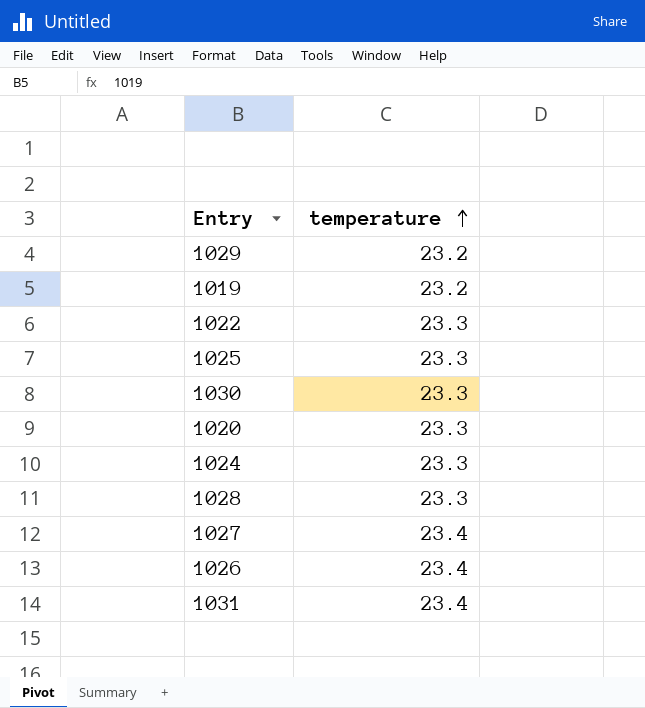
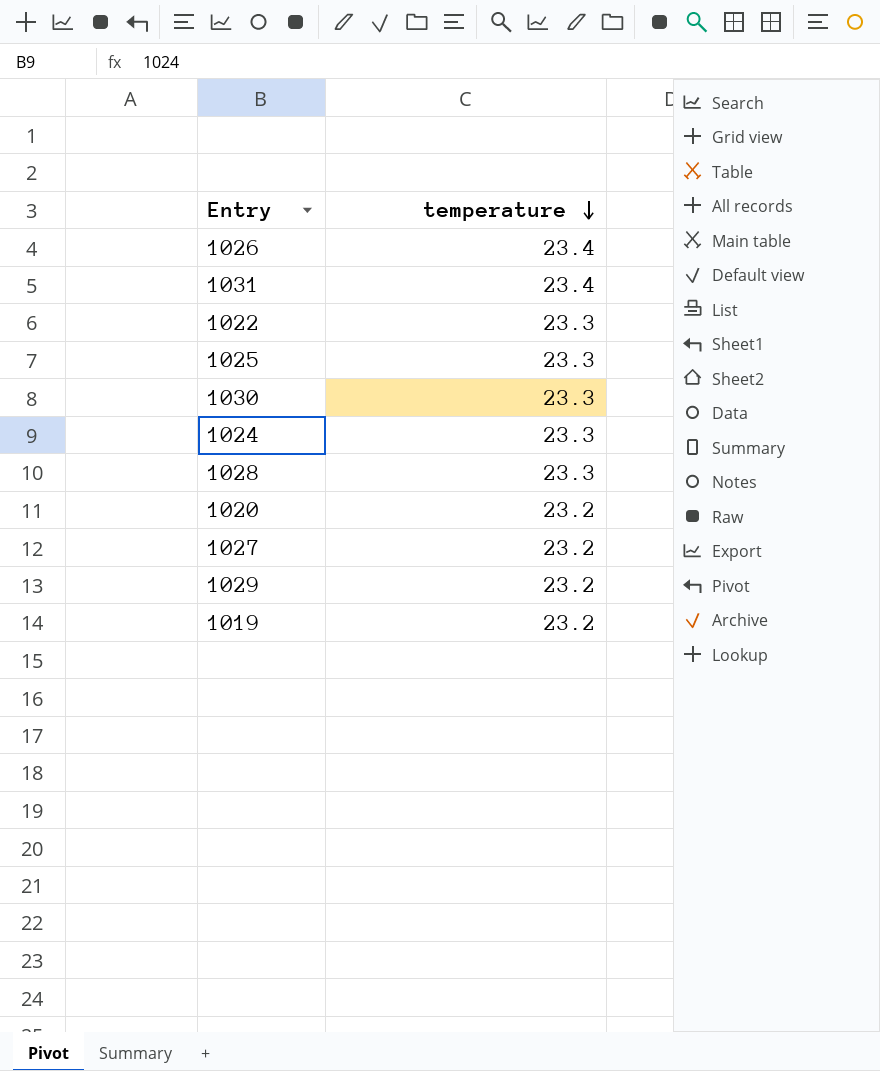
row order: temperature ascending -> temperature descending
1020 | temperature: 23.3 -> 23.2
1027 | temperature: 23.4 -> 23.2

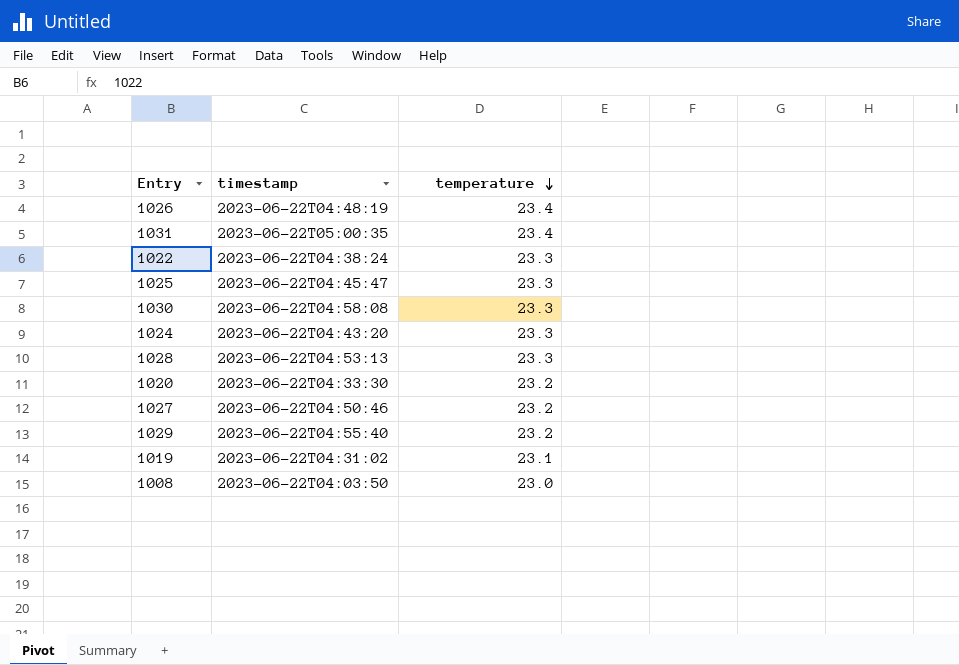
column timestamp | position: none -> 2
1019 | temperature: 23.2 -> 23.1
row 1008: none -> 2023-06-22T04:03:50 | 23.0

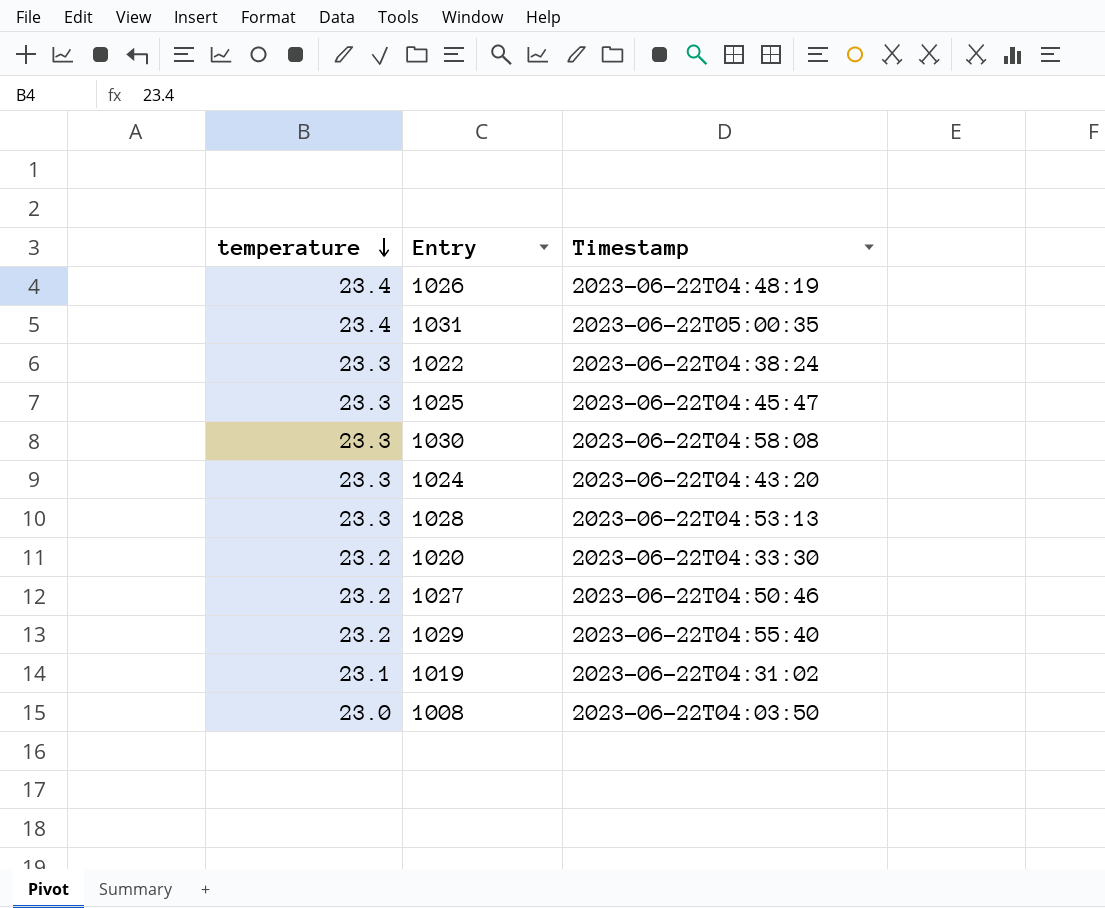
column temperature | position: 3 -> 1
column name: timestamp -> Timestamp

